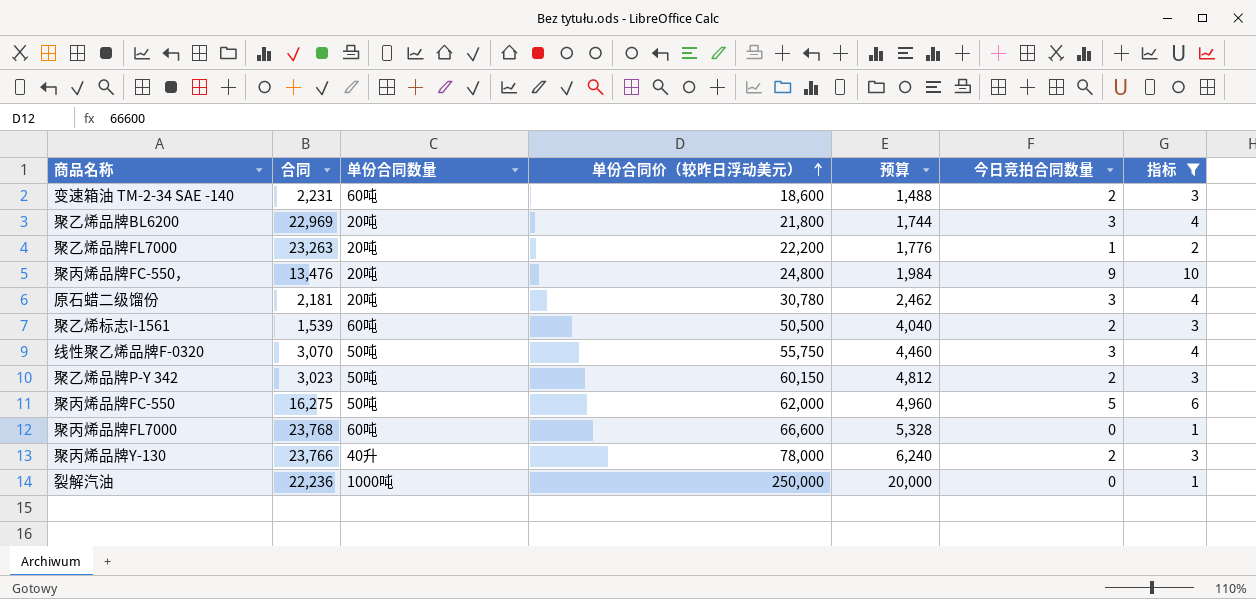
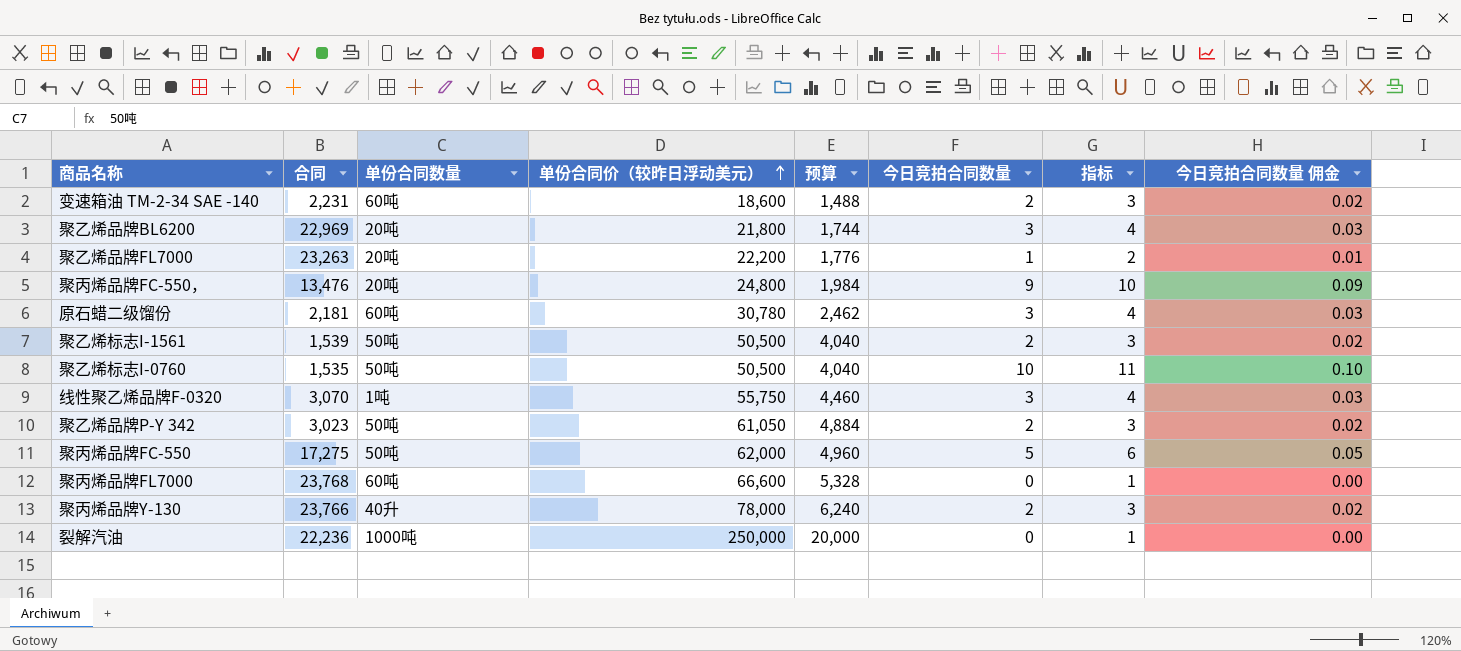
filter: 指标 != 11 -> none
column 今日竞拍合同数量 佣金 | formula: none -> [今日竞拍合同数量] * 0.01
原石蜡二级馏份 | 单份合同数量: 20吨 -> 60吨
聚乙烯标志I-1561 | 单份合同数量: 60吨 -> 50吨
线性聚乙烯品牌F-0320 | 单份合同数量: 50吨 -> 1吨
聚乙烯品牌P-Y 342 | 单份合同价（较昨日浮动美元）: 60,150 -> 61,050
聚乙烯品牌P-Y 342 | 预算: 4,812 -> 4,884
聚丙烯品牌FC-550 | 合同: 16,275 -> 17,275

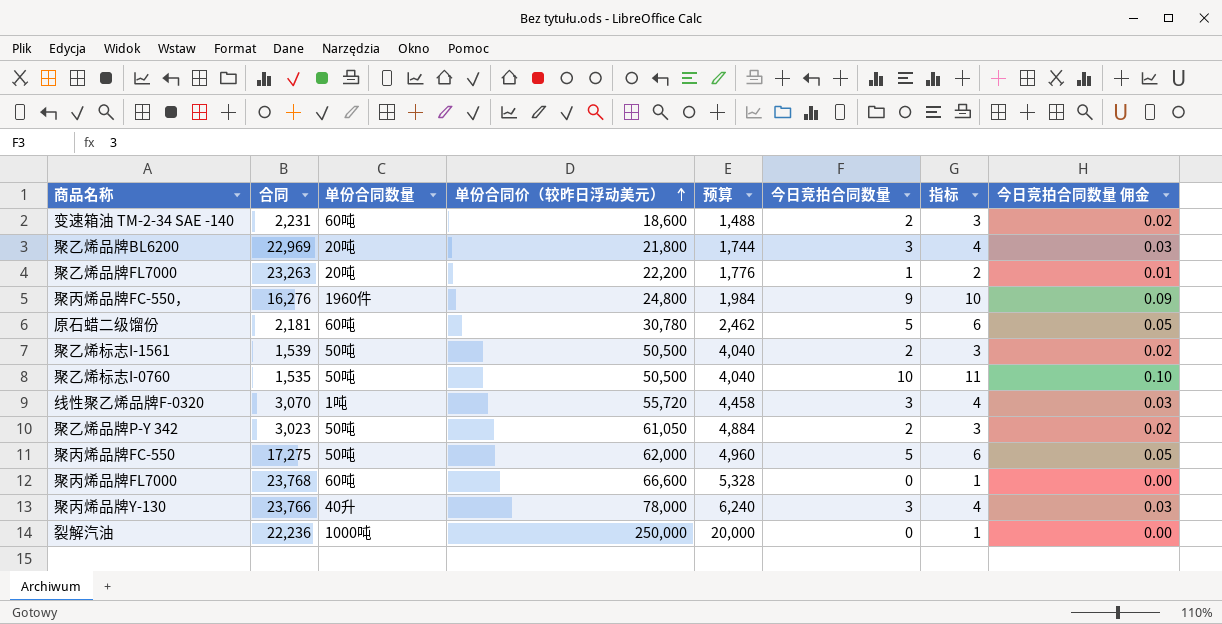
聚丙烯品牌FC-550， | 合同: 13,476 -> 16,276
聚丙烯品牌FC-550， | 单份合同数量: 20吨 -> 1960件
原石蜡二级馏份 | 今日竞拍合同数量: 3 -> 5
原石蜡二级馏份 | 指标: 4 -> 6
原石蜡二级馏份 | 今日竞拍合同数量 佣金: 0.03 -> 0.05
线性聚乙烯品牌F-0320 | 单份合同价（较昨日浮动美元）: 55,750 -> 55,720
线性聚乙烯品牌F-0320 | 预算: 4,460 -> 4,458
聚丙烯品牌Y-130 | 今日竞拍合同数量: 2 -> 3
聚丙烯品牌Y-130 | 指标: 3 -> 4
聚丙烯品牌Y-130 | 今日竞拍合同数量 佣金: 0.02 -> 0.03

